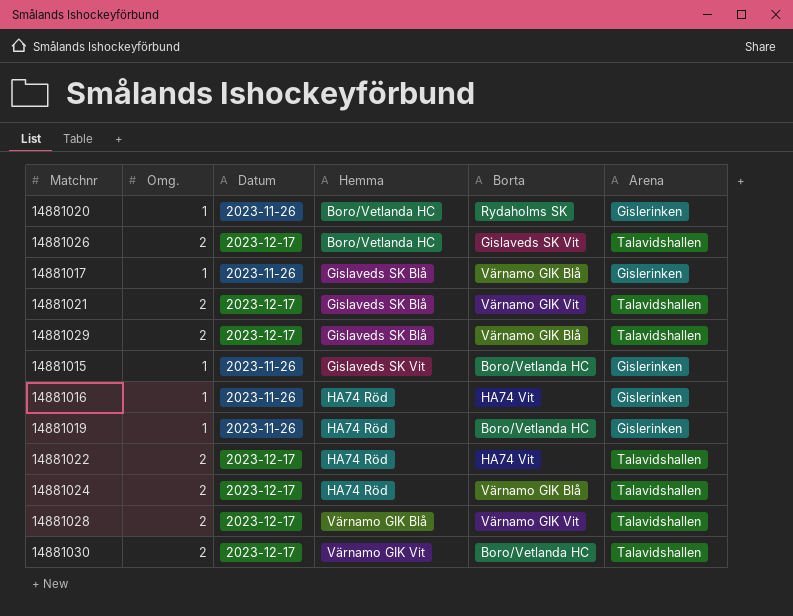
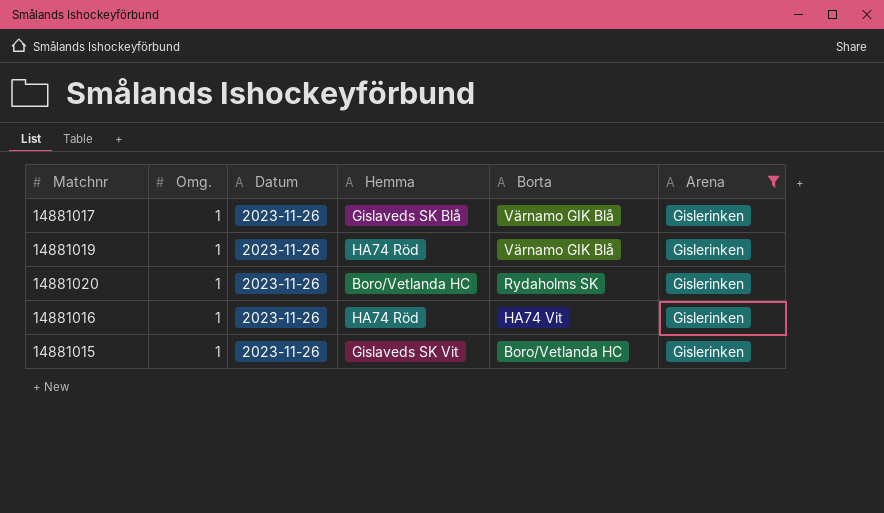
filter: none -> Arena = Gislerinken
row order: Hemma ascending -> Borta descending
14881019 | Borta: Boro/Vetlanda HC -> Värnamo GIK Blå

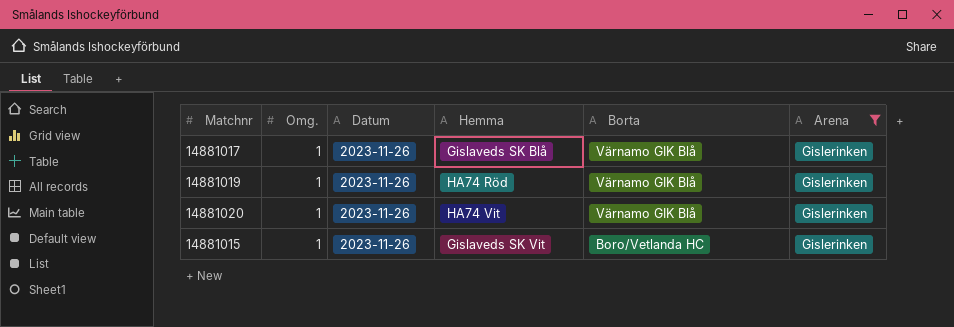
row 14881016: 1 | 2023-11-26 | HA74 Röd | HA74 Vit | Gislerinken -> none
14881020 | Hemma: Boro/Vetlanda HC -> HA74 Vit
14881020 | Borta: Rydaholms SK -> Värnamo GIK Blå

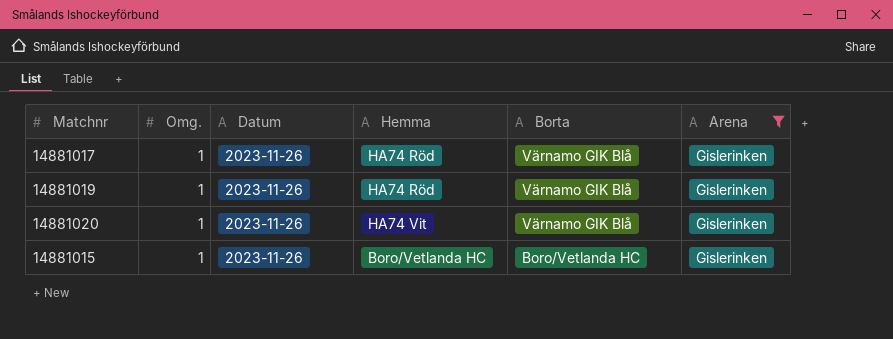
14881017 | Hemma: Gislaveds SK Blå -> HA74 Röd
14881015 | Hemma: Gislaveds SK Vit -> Boro/Vetlanda HC

